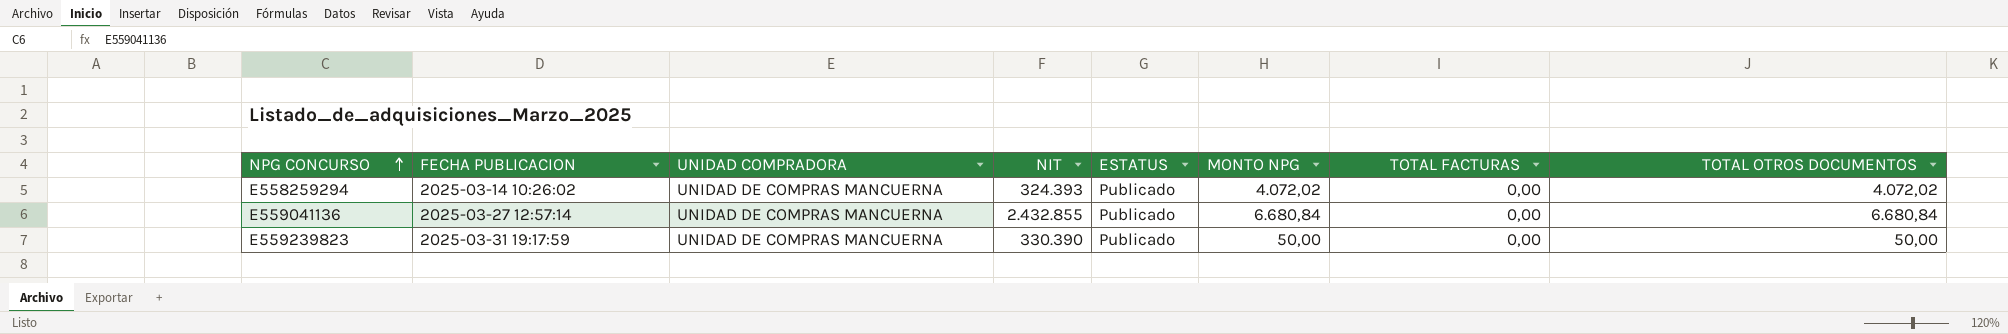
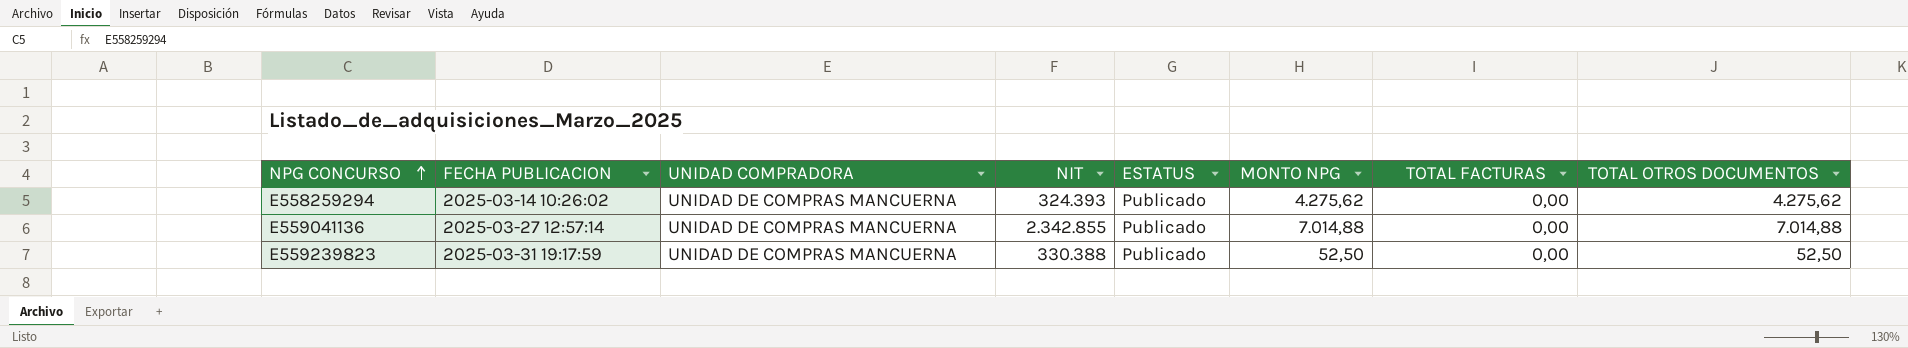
E558259294 | MONTO NPG: 4.072,02 -> 4.275,62
E558259294 | TOTAL OTROS DOCUMENTOS: 4.072,02 -> 4.275,62
E559041136 | NIT: 2.432.855 -> 2.342.855
E559041136 | MONTO NPG: 6.680,84 -> 7.014,88
E559041136 | TOTAL OTROS DOCUMENTOS: 6.680,84 -> 7.014,88
E559239823 | NIT: 330.390 -> 330.388
E559239823 | MONTO NPG: 50,00 -> 52,50
E559239823 | TOTAL OTROS DOCUMENTOS: 50,00 -> 52,50

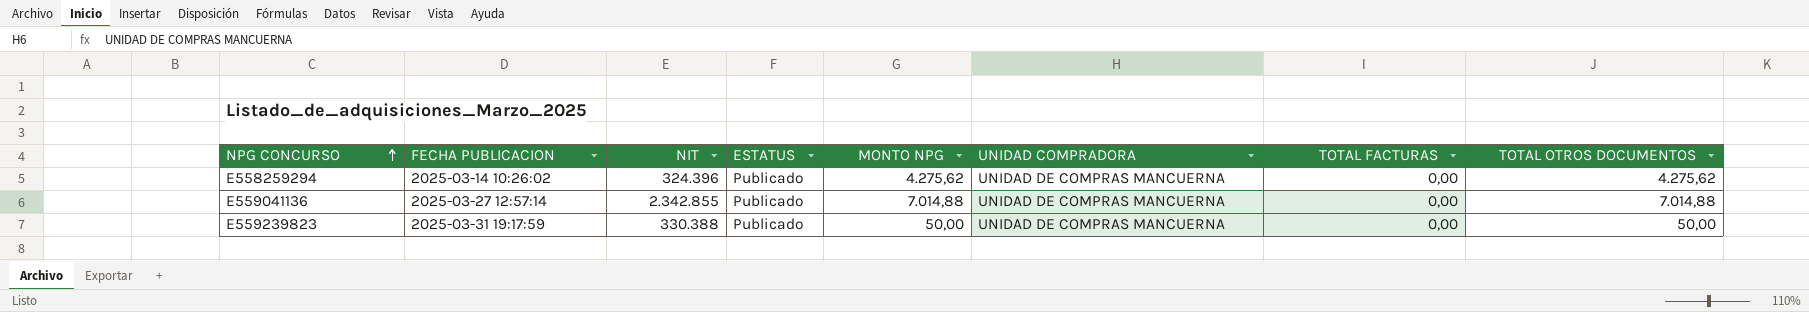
column UNIDAD COMPRADORA | position: 3 -> 6
E558259294 | NIT: 324.393 -> 324.396
E559239823 | MONTO NPG: 52,50 -> 50,00
E559239823 | TOTAL OTROS DOCUMENTOS: 52,50 -> 50,00

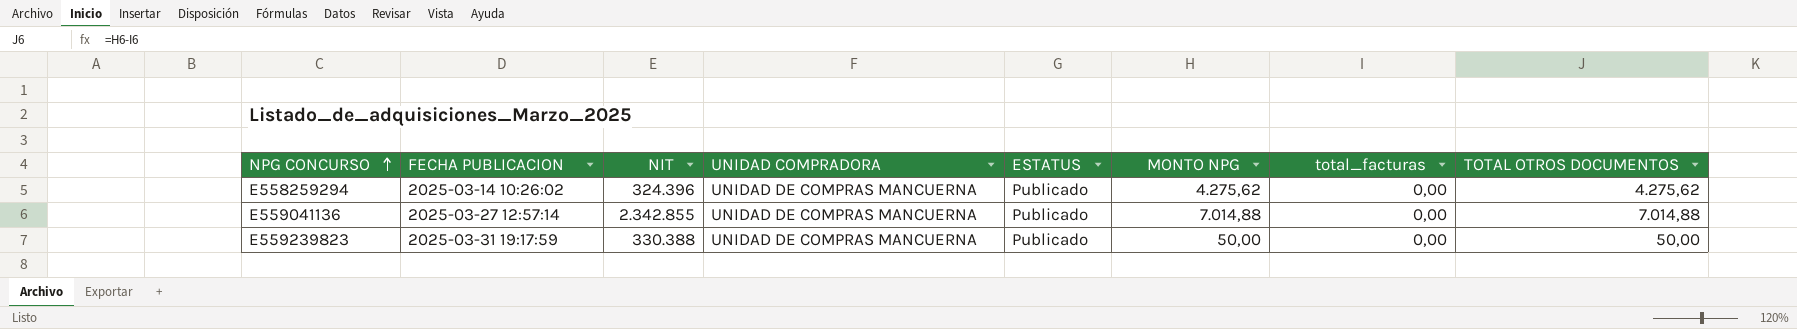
column UNIDAD COMPRADORA | position: 6 -> 4
column name: TOTAL FACTURAS -> total_facturas

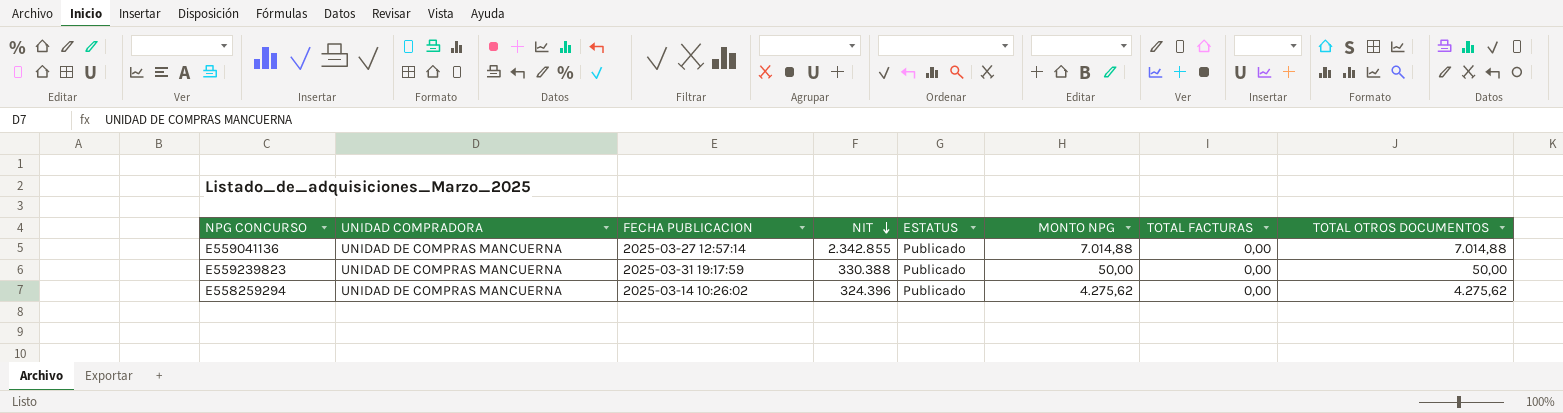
row order: NPG CONCURSO ascending -> NIT descending
column UNIDAD COMPRADORA | position: 4 -> 2
column name: total_facturas -> TOTAL FACTURAS

